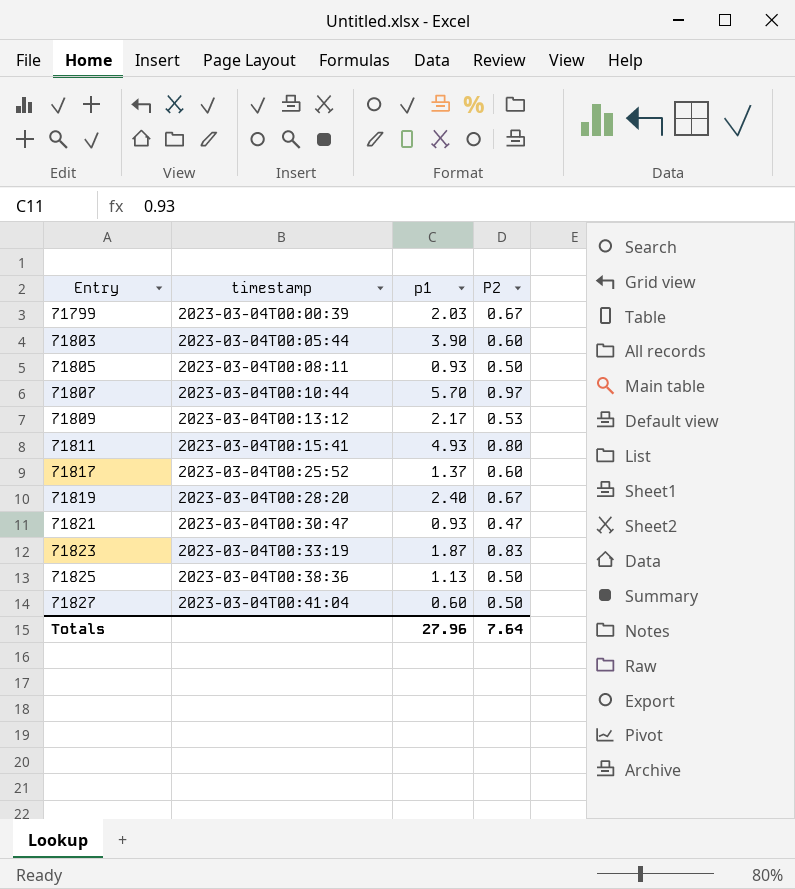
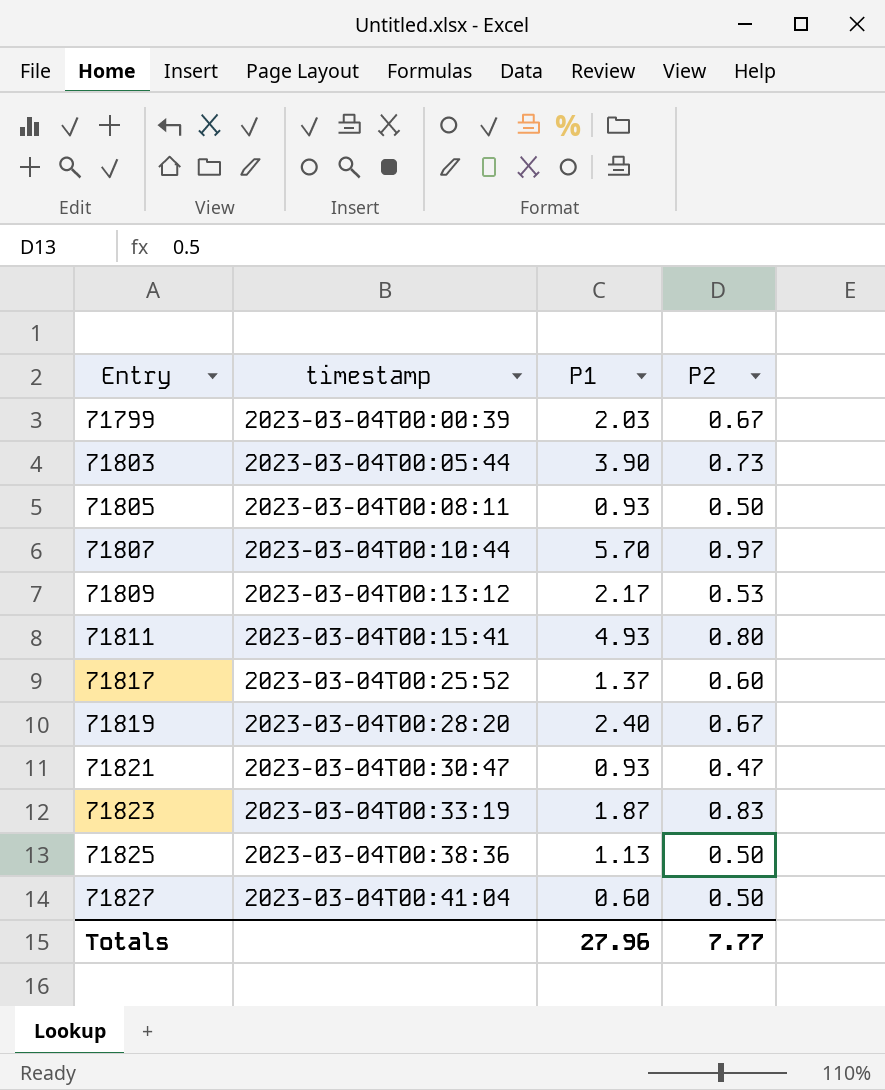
column name: p1 -> P1
71803 | P2: 0.60 -> 0.73
Totals | P2: 7.64 -> 7.77

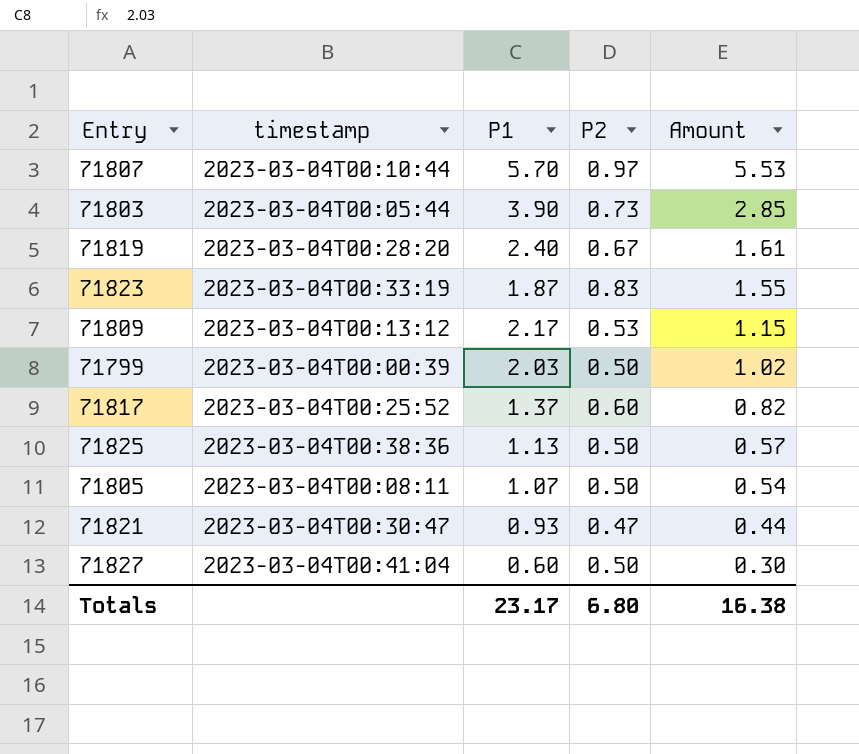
row order: Entry ascending -> Amount descending
column Amount | formula: none -> [P1] * [P2]
row 71811: 2023-03-04T00:15:41 | 4.93 | 0.80 -> none
71799 | P2: 0.67 -> 0.50
71805 | P1: 0.93 -> 1.07
Totals | P1: 27.96 -> 23.17
Totals | P2: 7.77 -> 6.80

